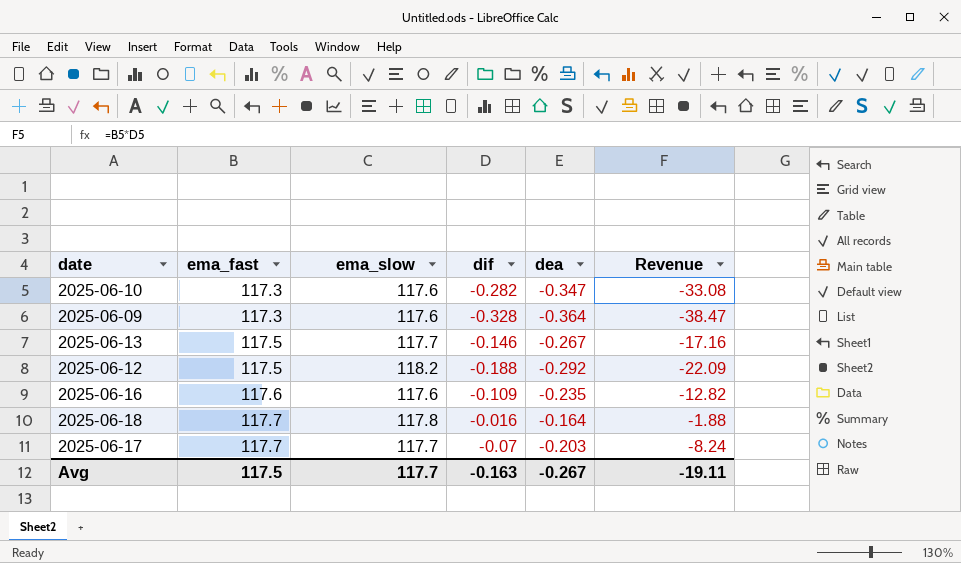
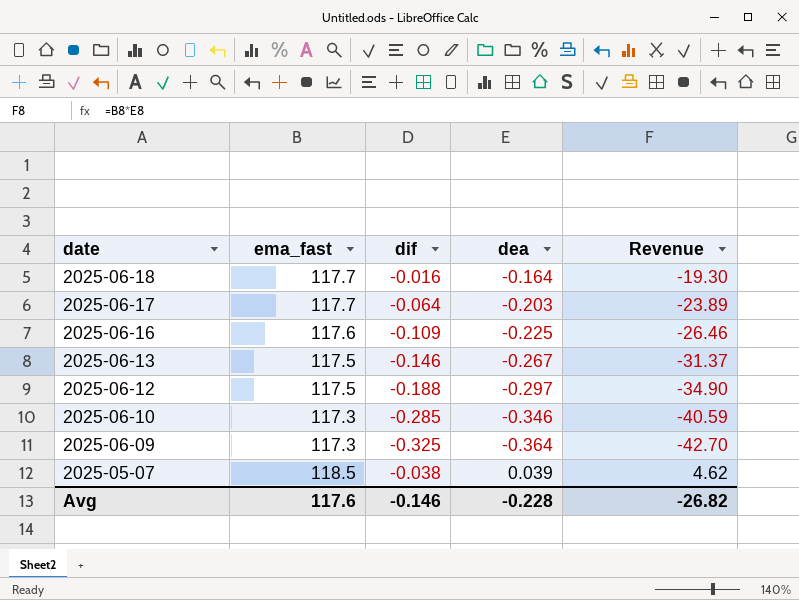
row order: ema_fast ascending -> date descending
column ema_slow | position: 3 -> none
column Revenue | formula: [ema_fast] * [dif] -> [ema_fast] * [dea]
2025-06-17 | dif: -0.07 -> -0.064
2025-06-16 | dea: -0.235 -> -0.225
2025-06-12 | dea: -0.292 -> -0.297
2025-06-10 | dif: -0.282 -> -0.285
2025-06-10 | dea: -0.347 -> -0.346
2025-06-09 | dif: -0.328 -> -0.325
row 2025-05-07: none -> 118.5 | -0.038 | 0.039 | 4.62
Avg | ema_fast: 117.5 -> 117.6
Avg | dif: -0.163 -> -0.146
Avg | dea: -0.267 -> -0.228
Avg | Revenue: -19.11 -> -26.82

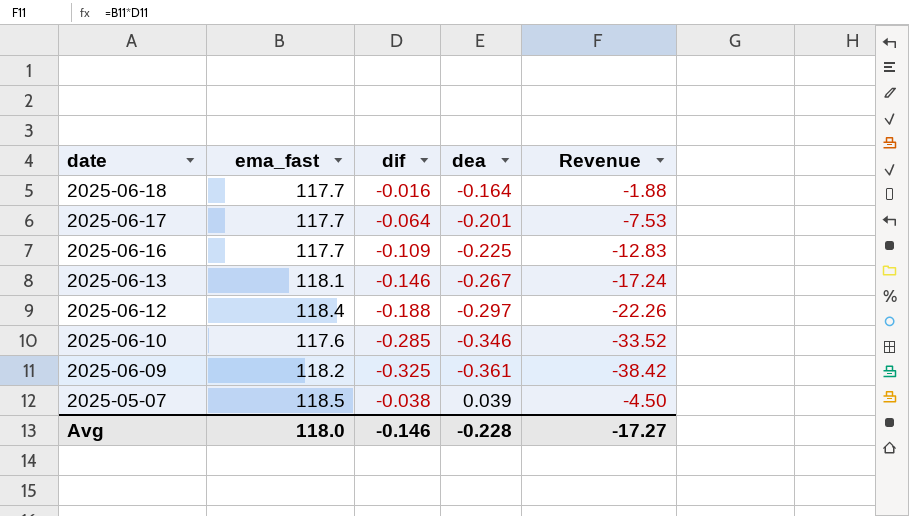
column Revenue | formula: [ema_fast] * [dea] -> [ema_fast] * [dif]
2025-06-17 | dea: -0.203 -> -0.201
2025-06-16 | ema_fast: 117.6 -> 117.7
2025-06-13 | ema_fast: 117.5 -> 118.1
2025-06-12 | ema_fast: 117.5 -> 118.4
2025-06-10 | ema_fast: 117.3 -> 117.6
2025-06-09 | ema_fast: 117.3 -> 118.2
2025-06-09 | dea: -0.364 -> -0.361
Avg | ema_fast: 117.6 -> 118.0
Avg | Revenue: -26.82 -> -17.27

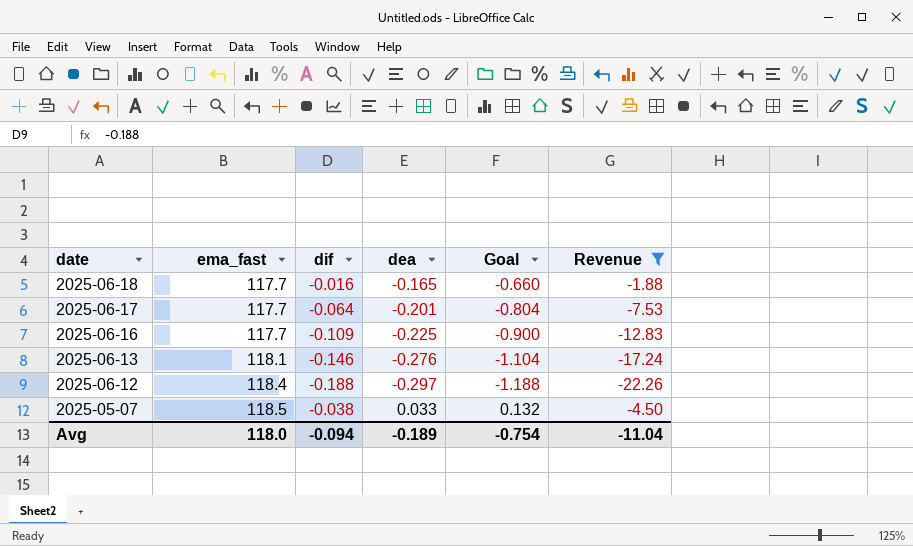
filter: none -> Revenue >= -22.26
column Goal | formula: none -> [dea] * 4
2025-06-18 | dea: -0.164 -> -0.165
2025-06-13 | dea: -0.267 -> -0.276
2025-05-07 | dea: 0.039 -> 0.033
Avg | dif: -0.146 -> -0.094
Avg | dea: -0.228 -> -0.189
Avg | Revenue: -17.27 -> -11.04

